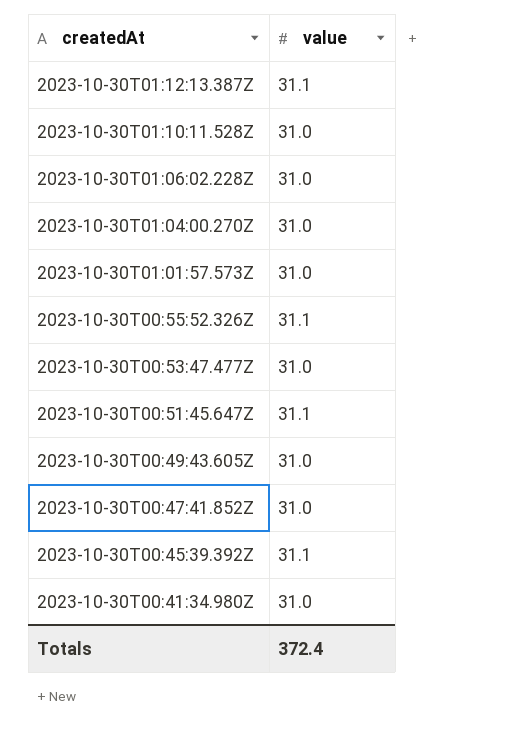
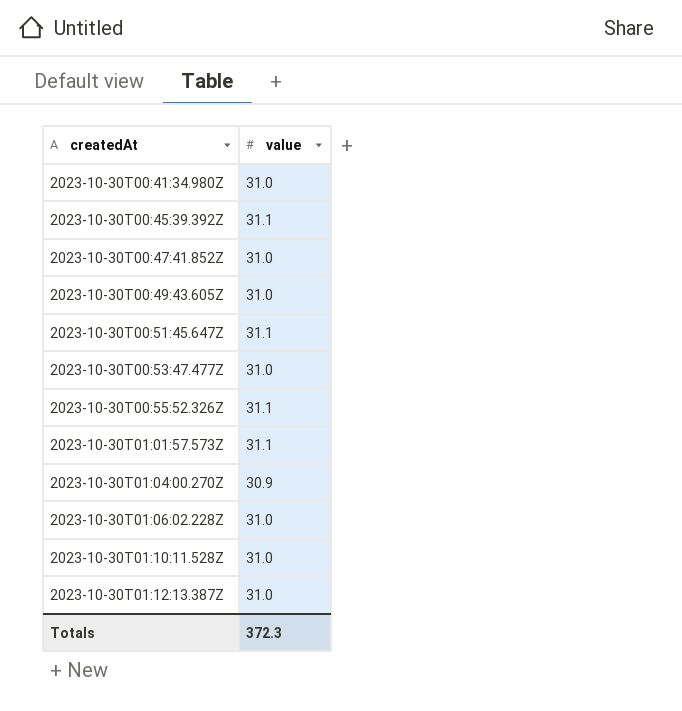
row order: createdAt descending -> createdAt ascending
2023-10-30T01:01:57.573Z | value: 31.0 -> 31.1
2023-10-30T01:04:00.270Z | value: 31.0 -> 30.9
2023-10-30T01:12:13.387Z | value: 31.1 -> 31.0
Totals | value: 372.4 -> 372.3

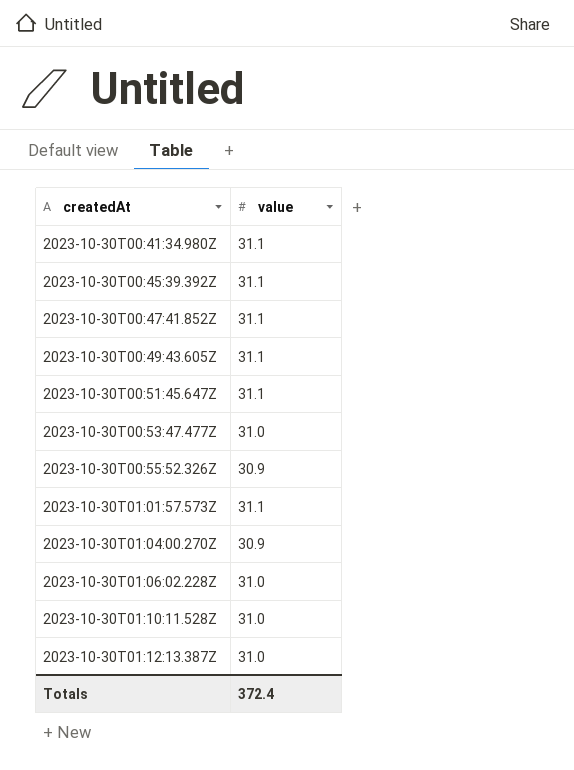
2023-10-30T00:41:34.980Z | value: 31.0 -> 31.1
2023-10-30T00:47:41.852Z | value: 31.0 -> 31.1
2023-10-30T00:49:43.605Z | value: 31.0 -> 31.1
2023-10-30T00:55:52.326Z | value: 31.1 -> 30.9
Totals | value: 372.3 -> 372.4

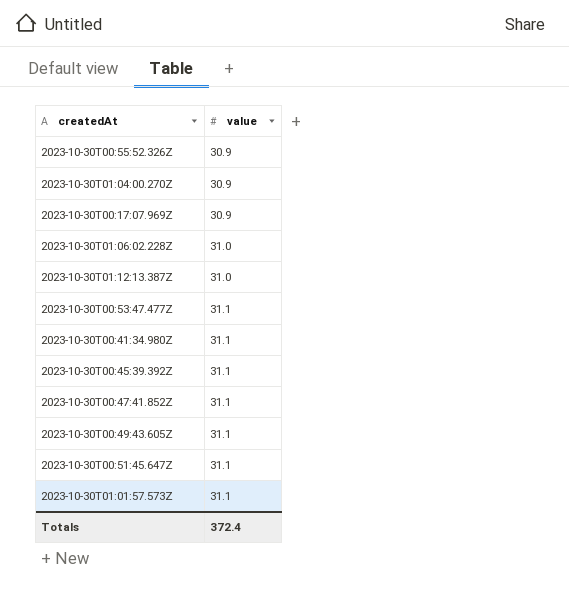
row order: createdAt ascending -> value ascending
row 2023-10-30T01:10:11.528Z: 31.0 -> none
row 2023-10-30T00:17:07.969Z: none -> 30.9
2023-10-30T00:53:47.477Z | value: 31.0 -> 31.1

